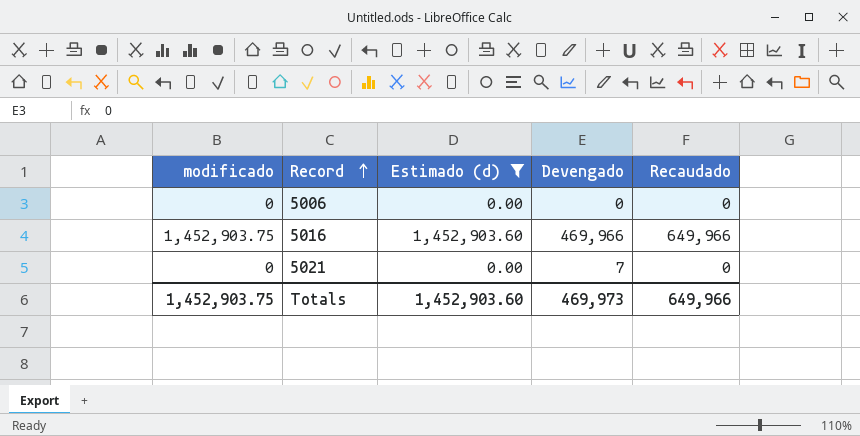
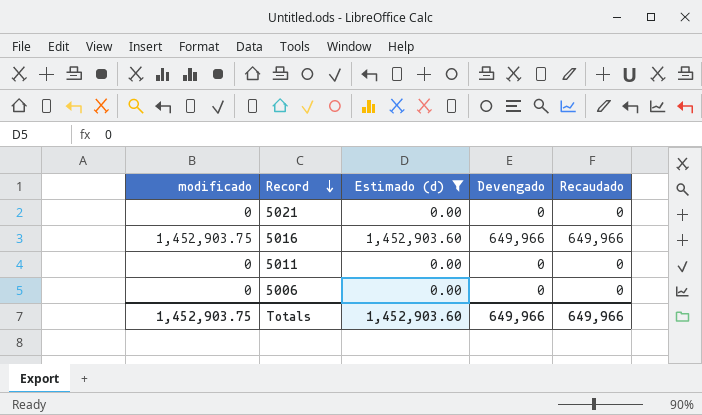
row order: Record ascending -> Record descending
5021 | Devengado: 7 -> 0
5016 | Devengado: 469,966 -> 649,966
row 5011: none -> 0 | 0.00 | 0 | 0
Totals | Devengado: 469,973 -> 649,966

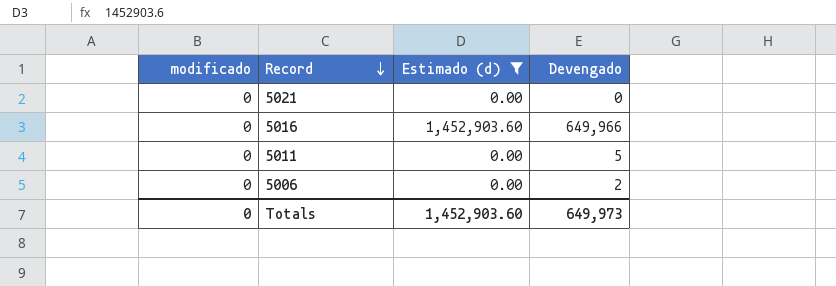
column Recaudado | position: 5 -> none
5016 | modificado: 1,452,903.75 -> 0
5011 | Devengado: 0 -> 5
5006 | Devengado: 0 -> 2
Totals | modificado: 1,452,903.75 -> 0
Totals | Devengado: 649,966 -> 649,973

